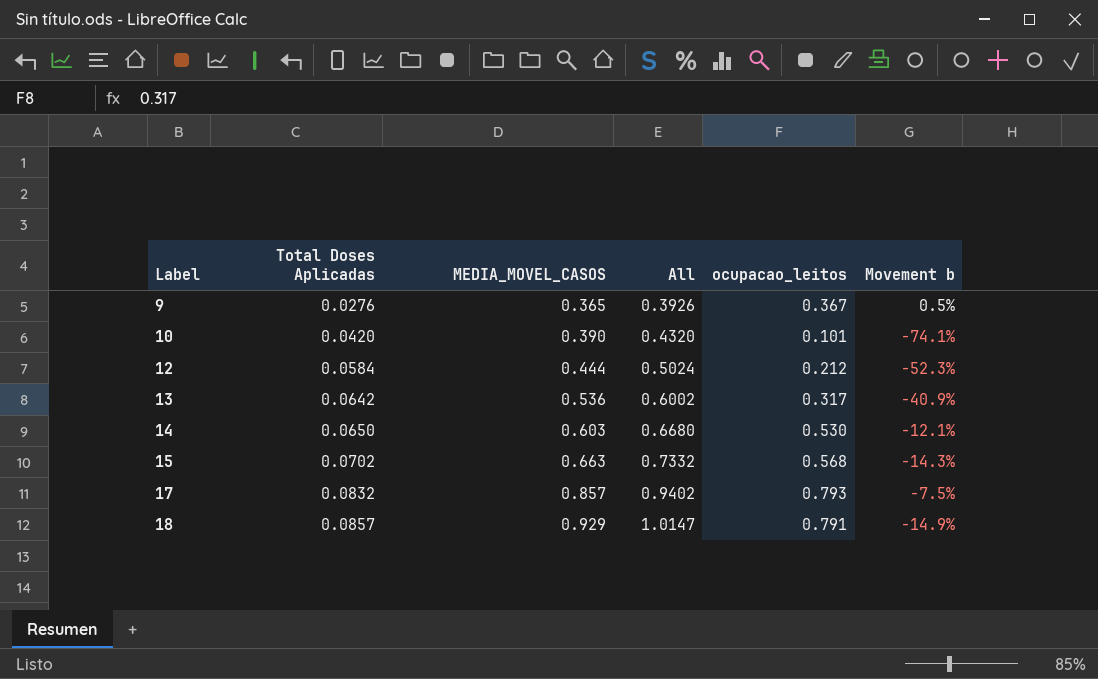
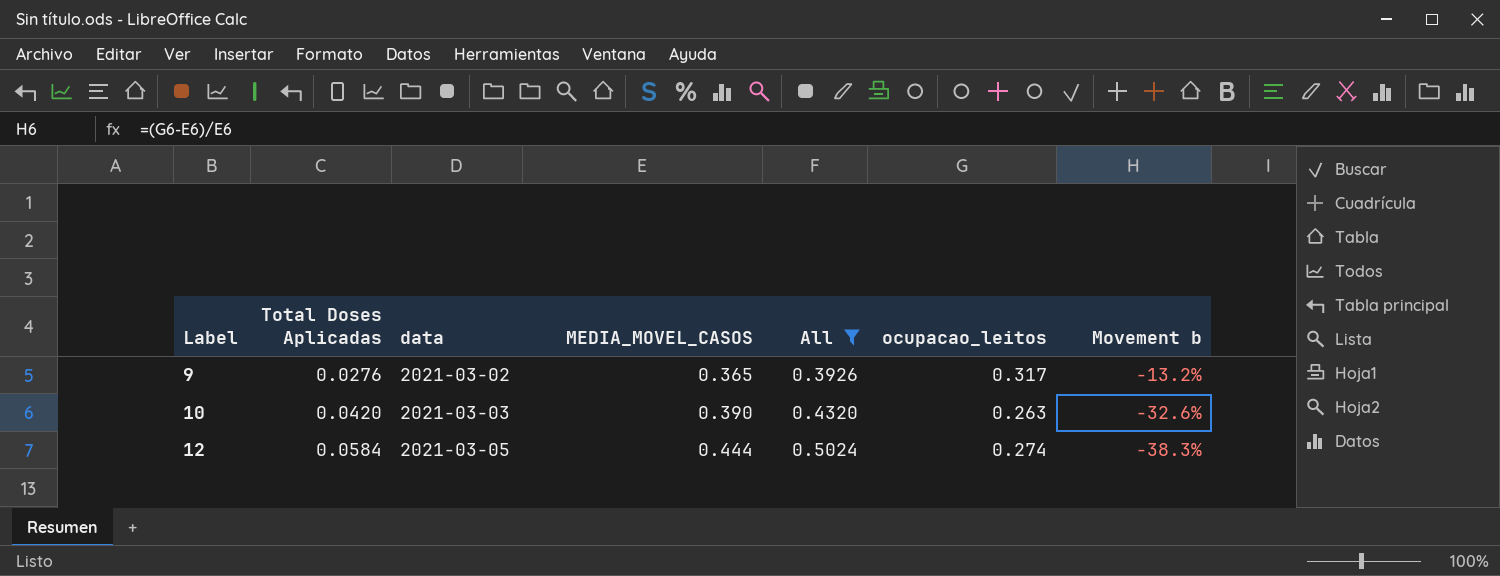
filter: none -> All <= 0.5024
column data | position: none -> 3
9 | ocupacao_leitos: 0.367 -> 0.317
9 | Movement b: 0.5% -> -13.2%
10 | ocupacao_leitos: 0.101 -> 0.263
10 | Movement b: -74.1% -> -32.6%
12 | ocupacao_leitos: 0.212 -> 0.274
12 | Movement b: -52.3% -> -38.3%

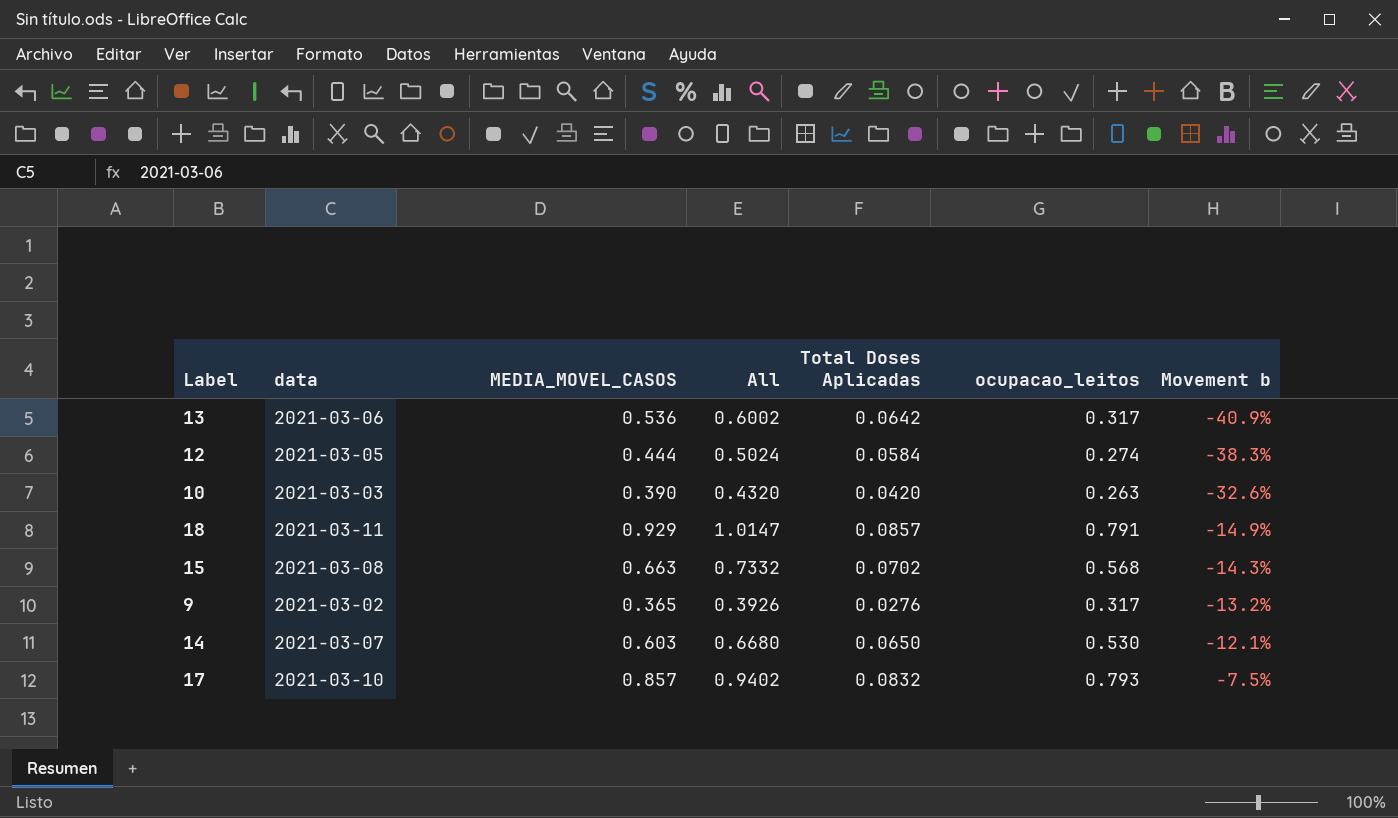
filter: All <= 0.5024 -> none
row order: Label ascending -> Movement b ascending
column Total Doses Aplicadas | position: 2 -> 5

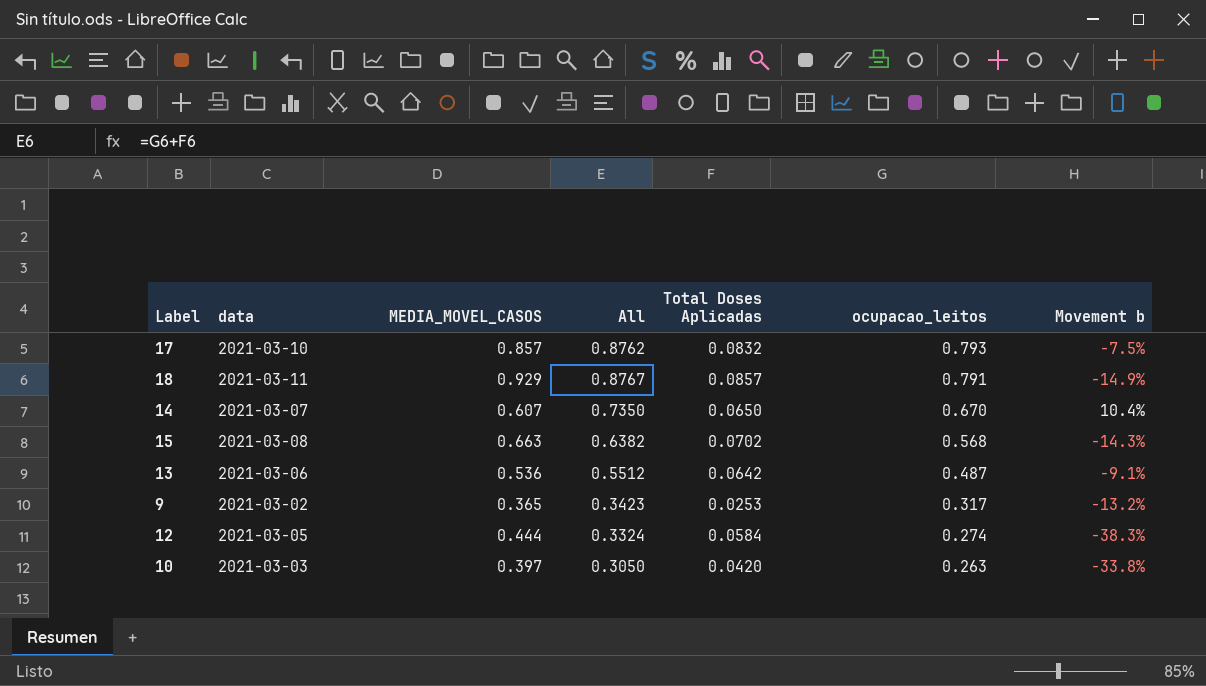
row order: Movement b ascending -> ocupacao_leitos descending
column All | formula: [MEDIA_MOVEL_CASOS] + [Total Doses Aplicadas] -> [Total Doses Aplicadas] + [ocupacao_leitos]
14 | MEDIA_MOVEL_CASOS: 0.603 -> 0.607
14 | ocupacao_leitos: 0.530 -> 0.670
14 | Movement b: -12.1% -> 10.4%
13 | ocupacao_leitos: 0.317 -> 0.487
13 | Movement b: -40.9% -> -9.1%
9 | Total Doses Aplicadas: 0.0276 -> 0.0253
10 | MEDIA_MOVEL_CASOS: 0.390 -> 0.397
10 | Movement b: -32.6% -> -33.8%

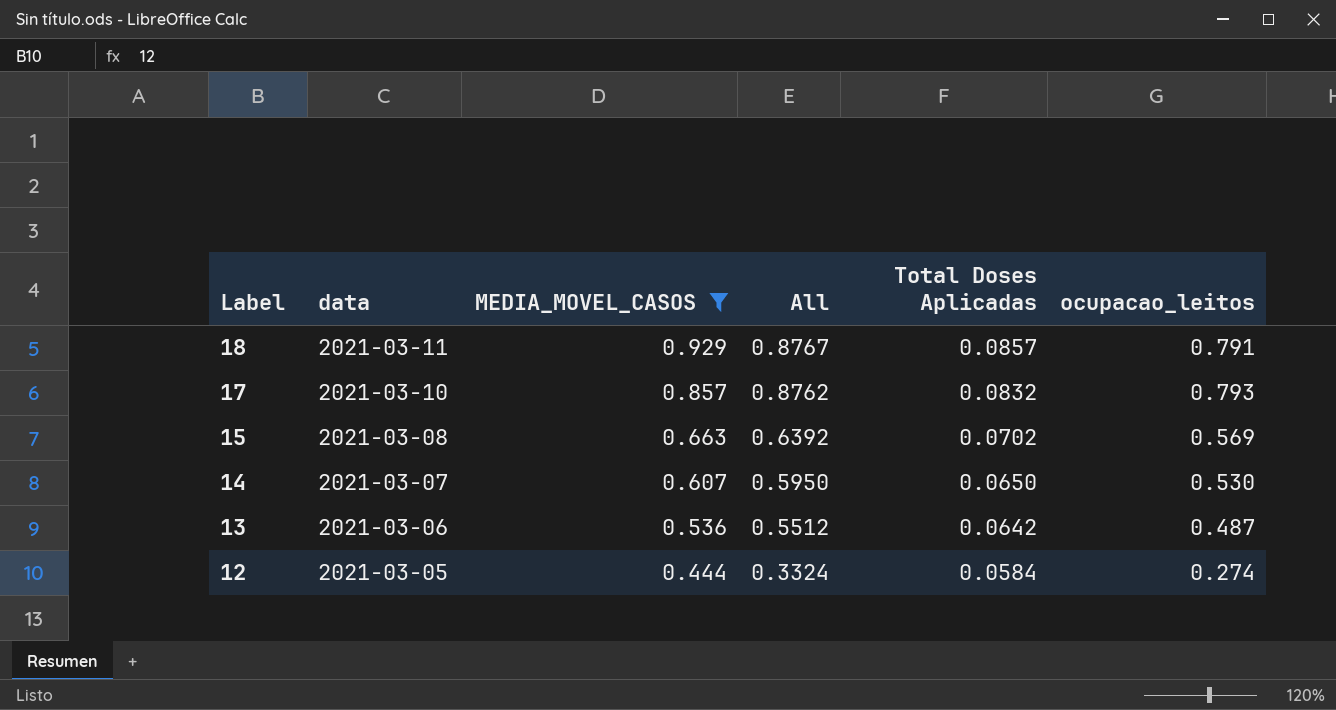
filter: none -> MEDIA_MOVEL_CASOS >= 0.444
row order: ocupacao_leitos descending -> Label descending
column Movement b | formula: ([ocupacao_leitos] - [MEDIA_MOVEL_CASOS]) / [MEDIA_MOVEL_CASOS] -> none
15 | All: 0.6382 -> 0.6392
15 | ocupacao_leitos: 0.568 -> 0.569
14 | All: 0.7350 -> 0.5950
14 | ocupacao_leitos: 0.670 -> 0.530

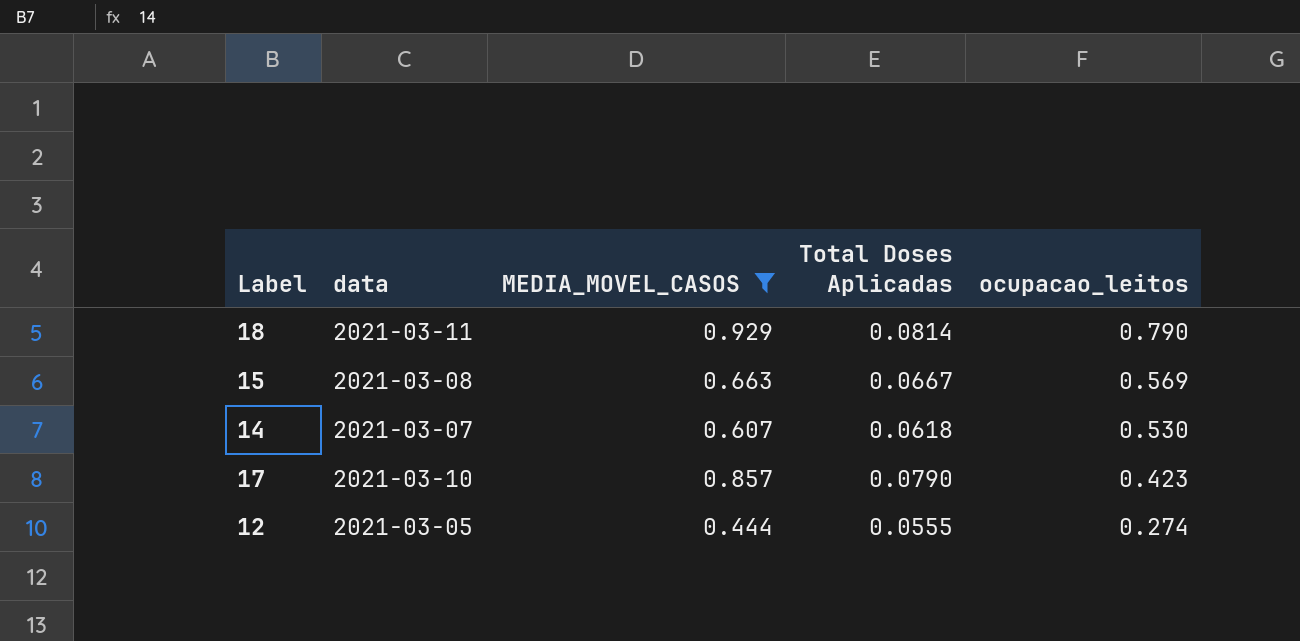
row order: Label descending -> ocupacao_leitos descending
column All | formula: [Total Doses Aplicadas] + [ocupacao_leitos] -> none
row 13: 2021-03-06 | 0.536 | 0.5512 | 0.0642 | 0.487 -> none
18 | Total Doses Aplicadas: 0.0857 -> 0.0814
18 | ocupacao_leitos: 0.791 -> 0.790
15 | Total Doses Aplicadas: 0.0702 -> 0.0667
14 | Total Doses Aplicadas: 0.0650 -> 0.0618
17 | Total Doses Aplicadas: 0.0832 -> 0.0790
17 | ocupacao_leitos: 0.793 -> 0.423
12 | Total Doses Aplicadas: 0.0584 -> 0.0555

